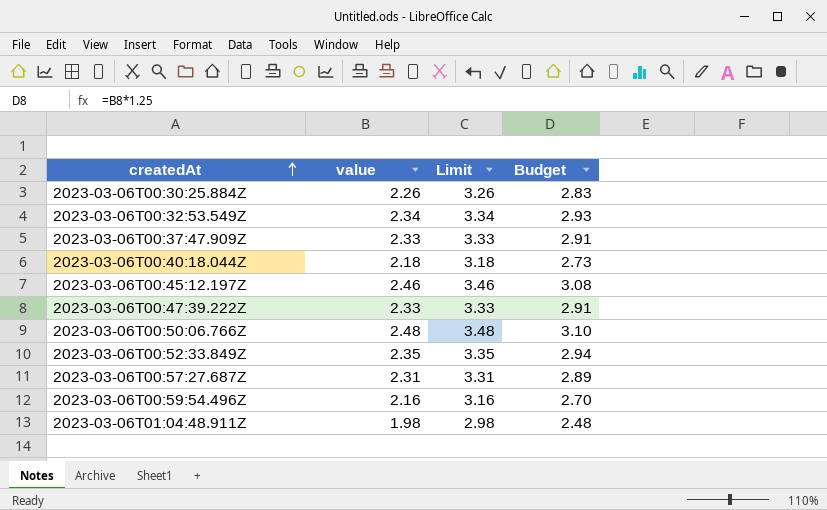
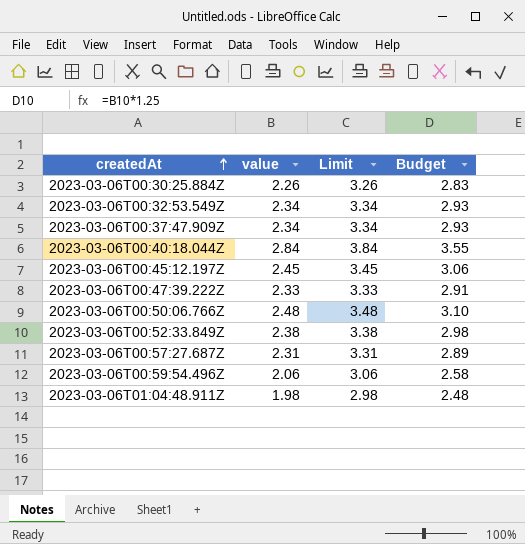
2023-03-06T00:37:47.909Z | value: 2.33 -> 2.34
2023-03-06T00:37:47.909Z | Limit: 3.33 -> 3.34
2023-03-06T00:37:47.909Z | Budget: 2.91 -> 2.93
2023-03-06T00:40:18.044Z | value: 2.18 -> 2.84
2023-03-06T00:40:18.044Z | Limit: 3.18 -> 3.84
2023-03-06T00:40:18.044Z | Budget: 2.73 -> 3.55
2023-03-06T00:45:12.197Z | value: 2.46 -> 2.45
2023-03-06T00:45:12.197Z | Limit: 3.46 -> 3.45
2023-03-06T00:45:12.197Z | Budget: 3.08 -> 3.06
2023-03-06T00:52:33.849Z | value: 2.35 -> 2.38
2023-03-06T00:52:33.849Z | Limit: 3.35 -> 3.38
2023-03-06T00:52:33.849Z | Budget: 2.94 -> 2.98
2023-03-06T00:59:54.496Z | value: 2.16 -> 2.06
2023-03-06T00:59:54.496Z | Limit: 3.16 -> 3.06
2023-03-06T00:59:54.496Z | Budget: 2.70 -> 2.58

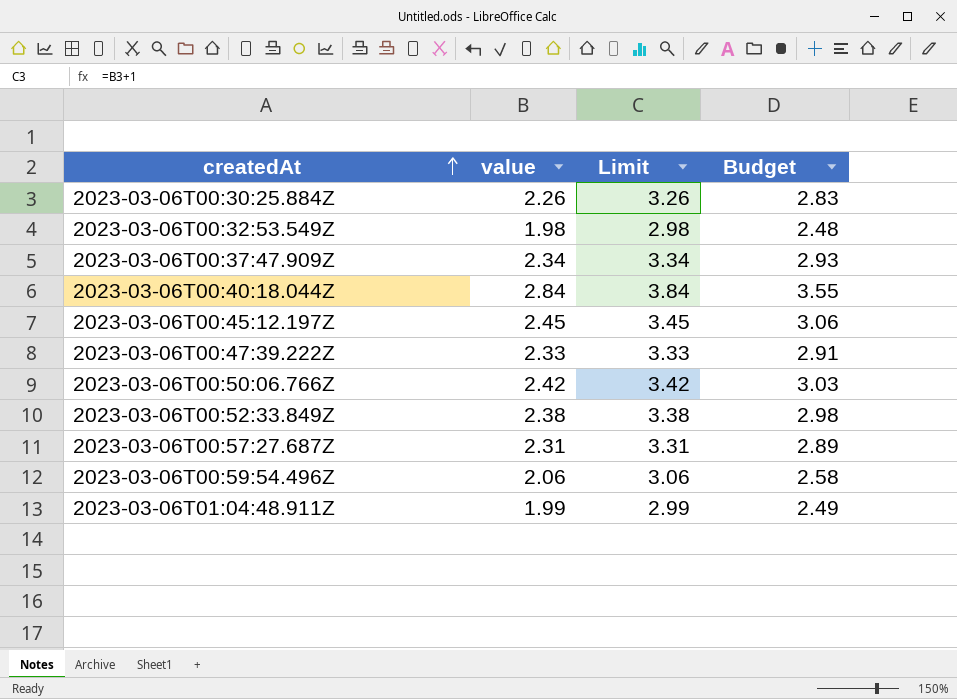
2023-03-06T00:32:53.549Z | value: 2.34 -> 1.98
2023-03-06T00:32:53.549Z | Limit: 3.34 -> 2.98
2023-03-06T00:32:53.549Z | Budget: 2.93 -> 2.48
2023-03-06T00:50:06.766Z | value: 2.48 -> 2.42
2023-03-06T00:50:06.766Z | Limit: 3.48 -> 3.42
2023-03-06T00:50:06.766Z | Budget: 3.10 -> 3.03
2023-03-06T01:04:48.911Z | value: 1.98 -> 1.99
2023-03-06T01:04:48.911Z | Limit: 2.98 -> 2.99
2023-03-06T01:04:48.911Z | Budget: 2.48 -> 2.49

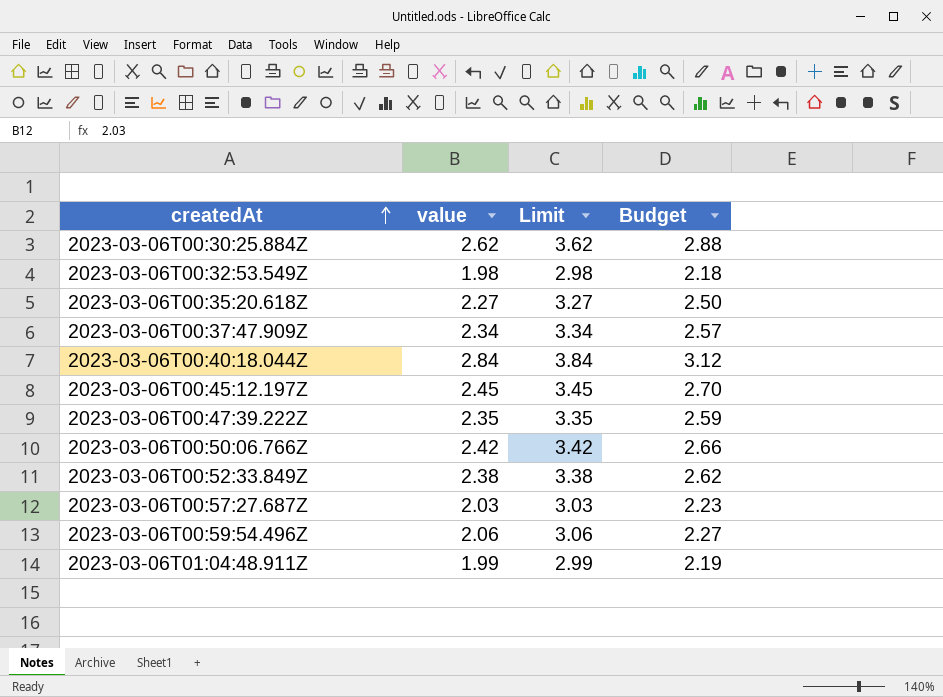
column Budget | formula: [value] * 1.25 -> [value] * 1.1
2023-03-06T00:30:25.884Z | value: 2.26 -> 2.62
2023-03-06T00:30:25.884Z | Limit: 3.26 -> 3.62
row 2023-03-06T00:35:20.618Z: none -> 2.27 | 3.27 | 2.50
2023-03-06T00:47:39.222Z | value: 2.33 -> 2.35
2023-03-06T00:47:39.222Z | Limit: 3.33 -> 3.35
2023-03-06T00:57:27.687Z | value: 2.31 -> 2.03
2023-03-06T00:57:27.687Z | Limit: 3.31 -> 3.03

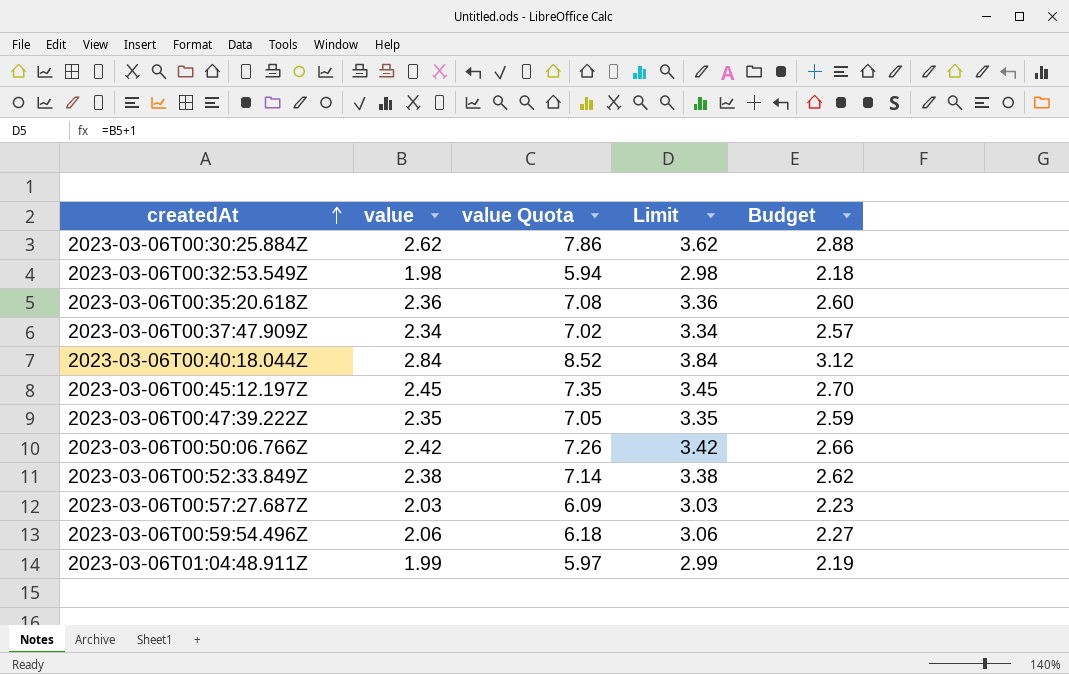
column value Quota | formula: none -> [value] * 3
2023-03-06T00:35:20.618Z | value: 2.27 -> 2.36
2023-03-06T00:35:20.618Z | Limit: 3.27 -> 3.36
2023-03-06T00:35:20.618Z | Budget: 2.50 -> 2.60

